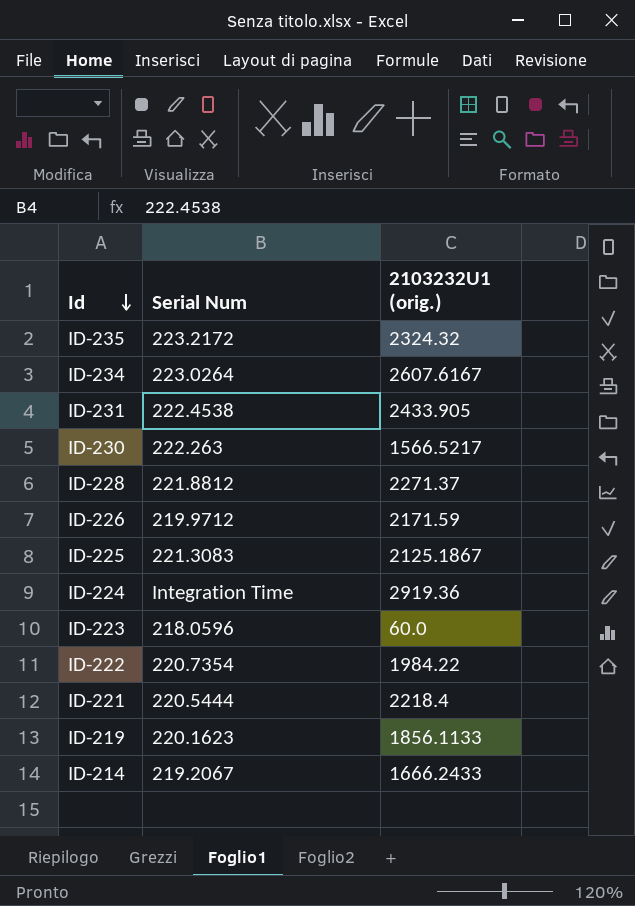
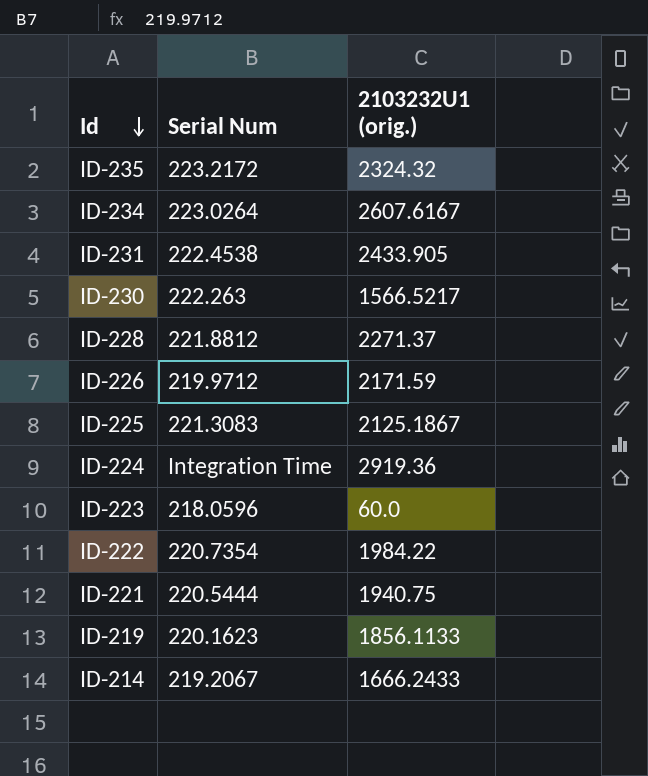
ID-221 | 2103232U1 (orig.): 2218.4 -> 1940.75

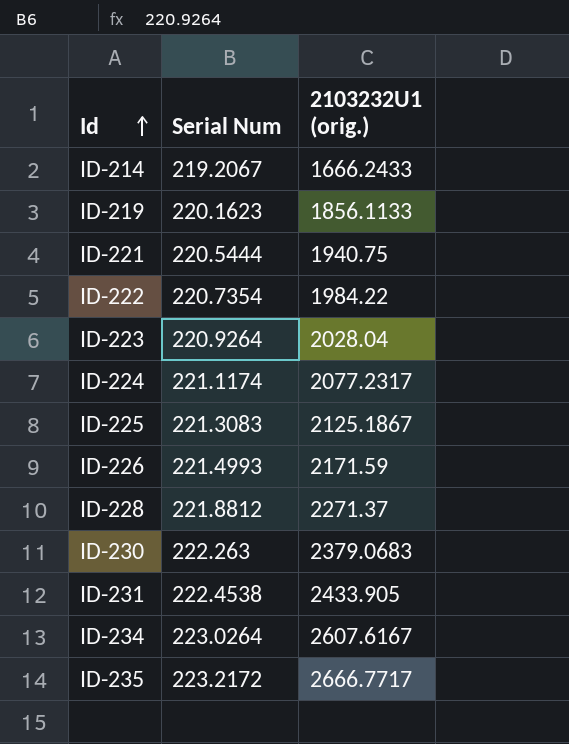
row order: Id descending -> Id ascending
ID-223 | Serial Num: 218.0596 -> 220.9264
ID-223 | 2103232U1 (orig.): 60.0 -> 2028.04
ID-224 | Serial Num: Integration Time -> 221.1174
ID-224 | 2103232U1 (orig.): 2919.36 -> 2077.2317
ID-226 | Serial Num: 219.9712 -> 221.4993
ID-230 | 2103232U1 (orig.): 1566.5217 -> 2379.0683
ID-235 | 2103232U1 (orig.): 2324.32 -> 2666.7717

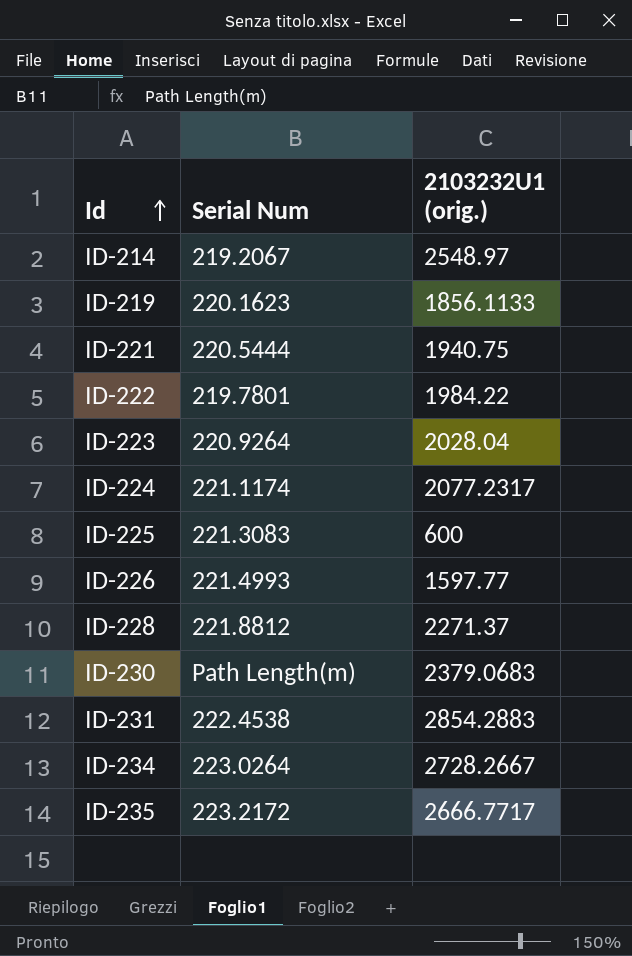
ID-214 | 2103232U1 (orig.): 1666.2433 -> 2548.97
ID-222 | Serial Num: 220.7354 -> 219.7801
ID-225 | 2103232U1 (orig.): 2125.1867 -> 600
ID-226 | 2103232U1 (orig.): 2171.59 -> 1597.77
ID-230 | Serial Num: 222.263 -> Path Length(m)
ID-231 | 2103232U1 (orig.): 2433.905 -> 2854.2883
ID-234 | 2103232U1 (orig.): 2607.6167 -> 2728.2667

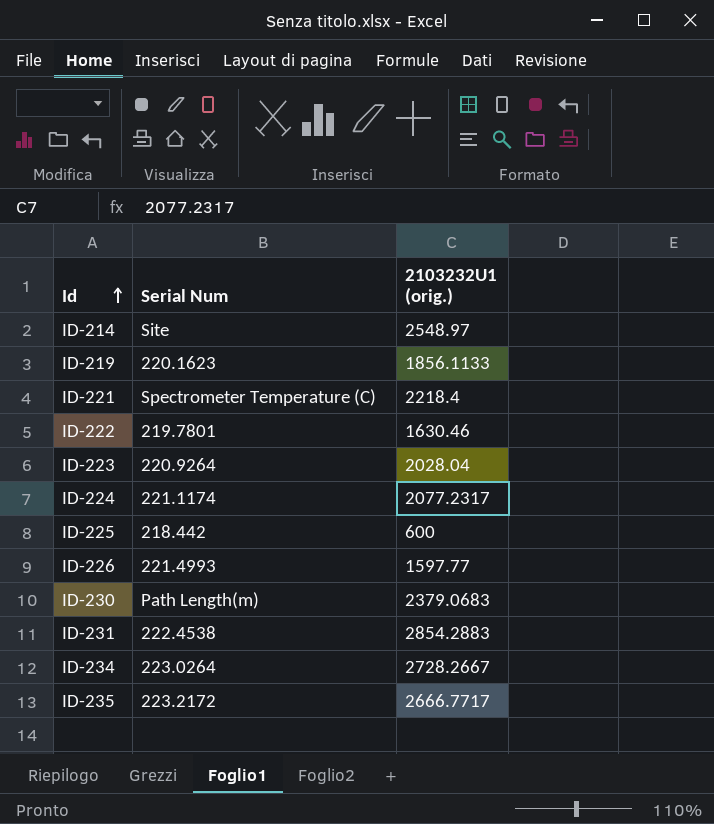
row ID-228: 221.8812 | 2271.37 -> none
ID-214 | Serial Num: 219.2067 -> Site
ID-221 | Serial Num: 220.5444 -> Spectrometer Temperature (C)
ID-221 | 2103232U1 (orig.): 1940.75 -> 2218.4
ID-222 | 2103232U1 (orig.): 1984.22 -> 1630.46
ID-225 | Serial Num: 221.3083 -> 218.442

